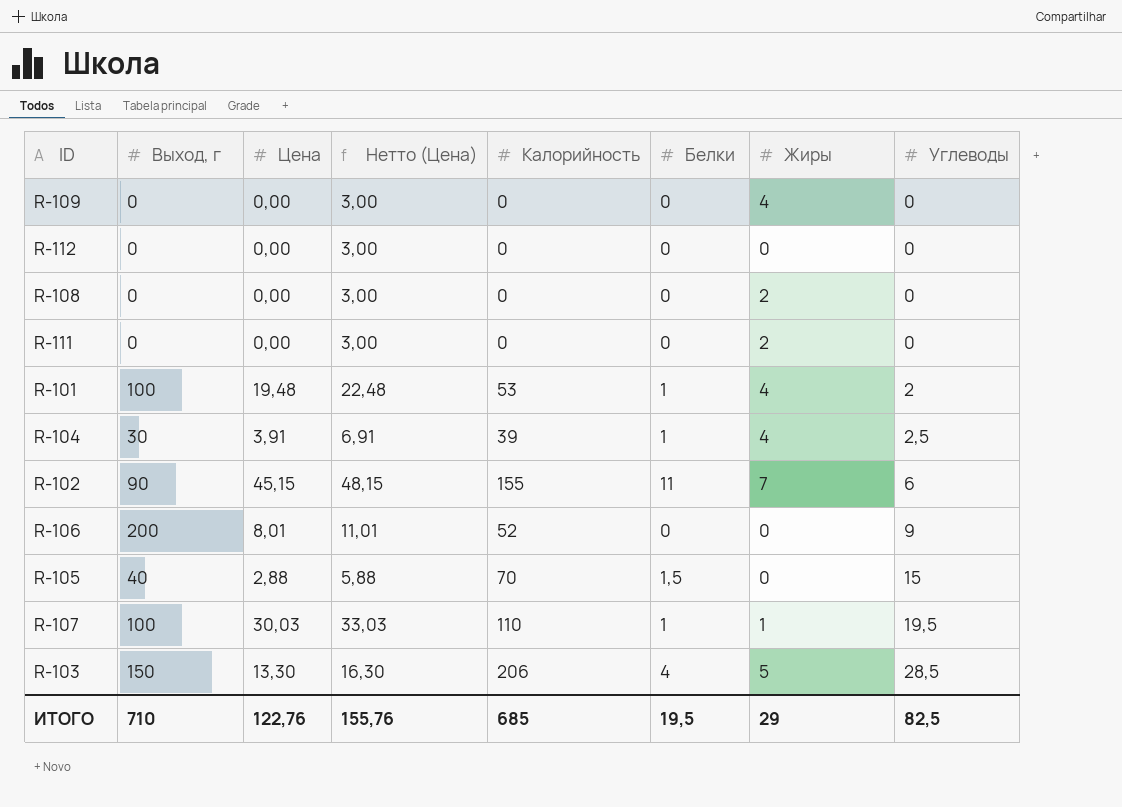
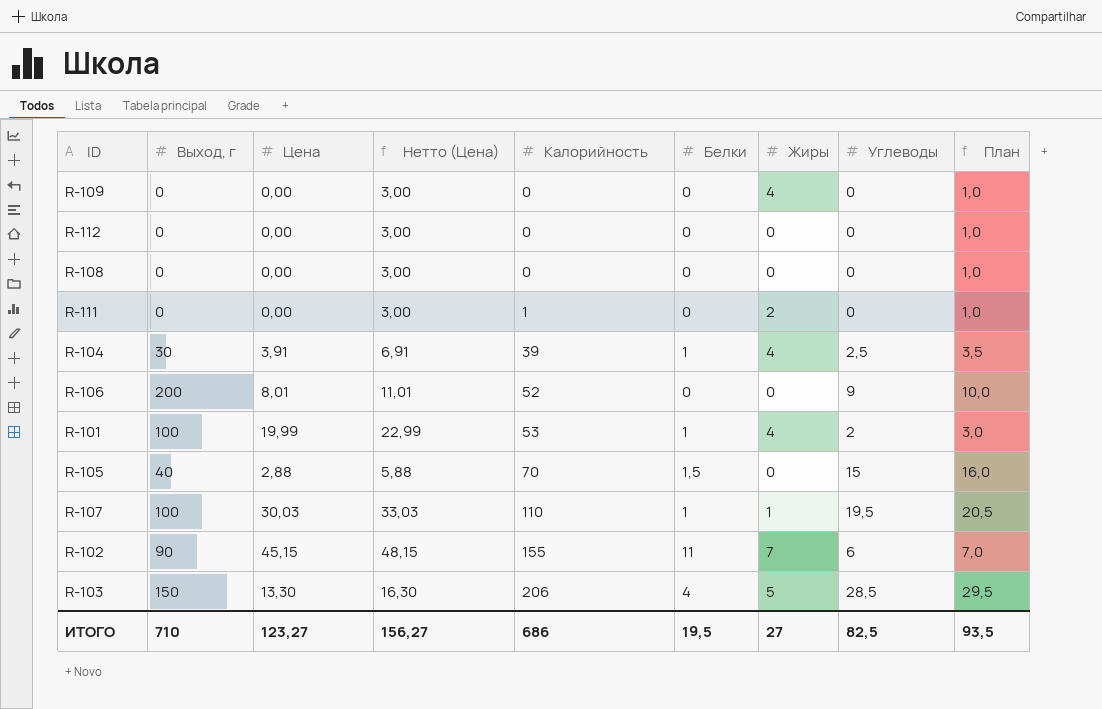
row order: Углеводы ascending -> Калорийность ascending
column План | formula: none -> [Углеводы] + 1
R-108 | Жиры: 2 -> 0
R-111 | Калорийность: 0 -> 1
R-101 | Цена: 19,48 -> 19,99
R-101 | Нетто (Цена): 22,48 -> 22,99
ИТОГО | Цена: 122,76 -> 123,27
ИТОГО | Нетто (Цена): 155,76 -> 156,27
ИТОГО | Калорийность: 685 -> 686
ИТОГО | Жиры: 29 -> 27

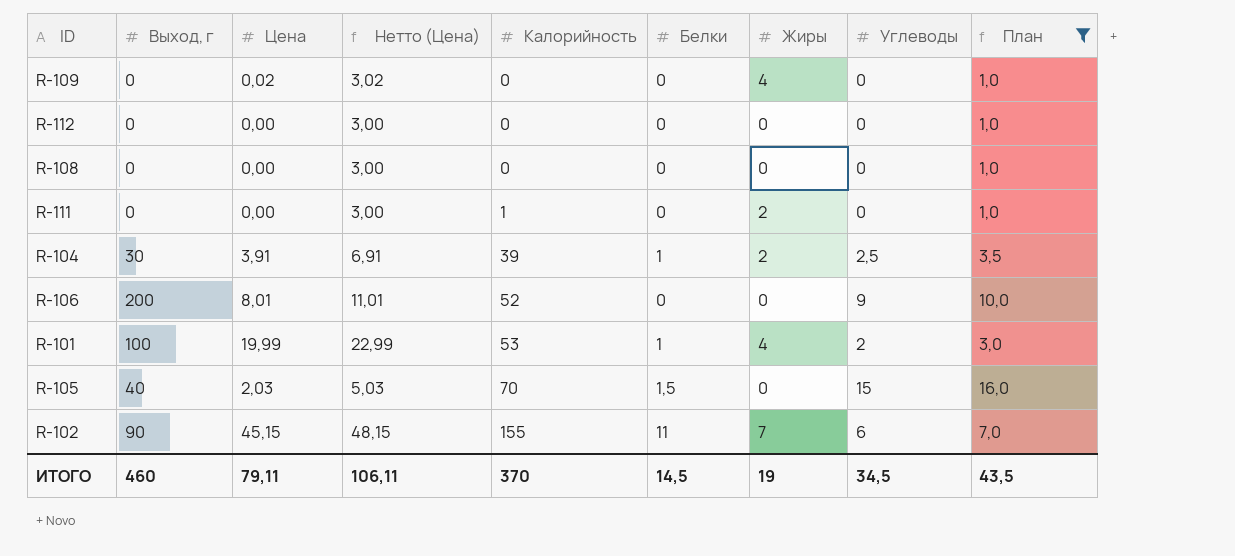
filter: none -> План <= 16,0
R-109 | Цена: 0,00 -> 0,02
R-109 | Нетто (Цена): 3,00 -> 3,02
R-104 | Жиры: 4 -> 2
R-105 | Цена: 2,88 -> 2,03
R-105 | Нетто (Цена): 5,88 -> 5,03
ИТОГО | Выход, г: 710 -> 460
ИТОГО | Цена: 123,27 -> 79,11
ИТОГО | Нетто (Цена): 156,27 -> 106,11
ИТОГО | Калорийность: 686 -> 370
ИТОГО | Белки: 19,5 -> 14,5
ИТОГО | Жиры: 27 -> 19
ИТОГО | Углеводы: 82,5 -> 34,5
ИТОГО | План: 93,5 -> 43,5

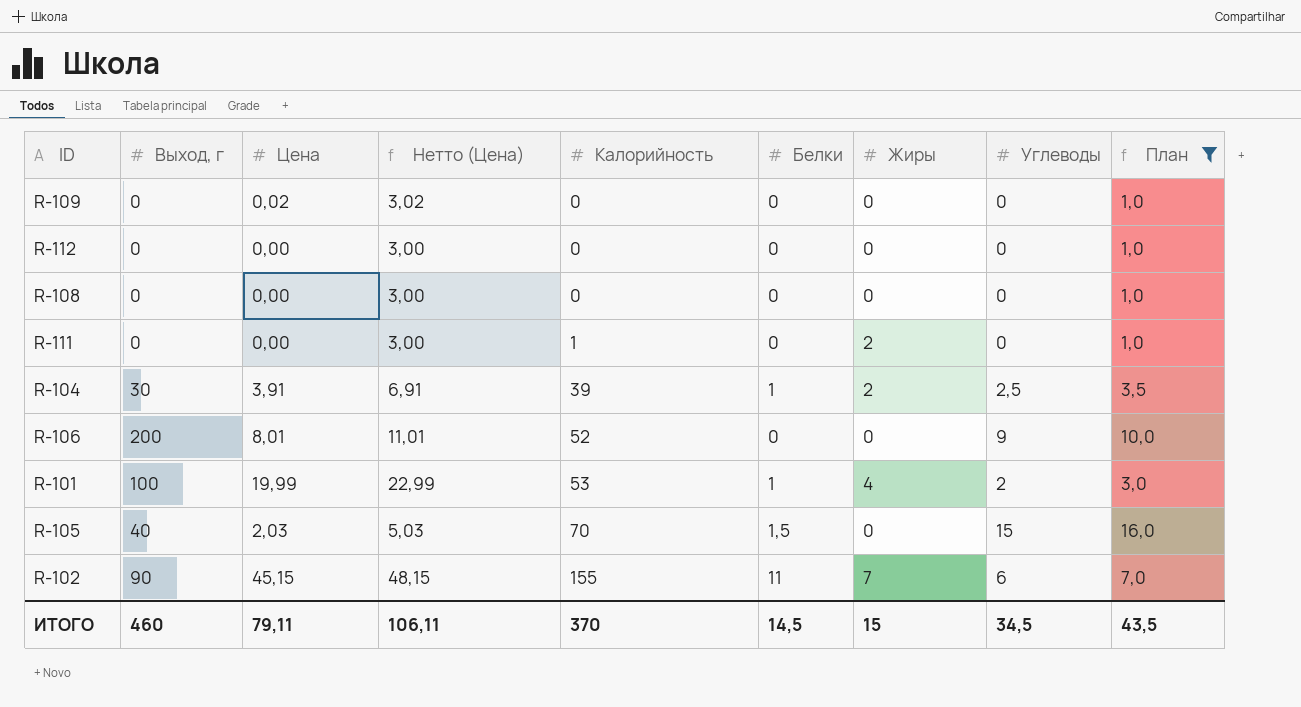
R-109 | Жиры: 4 -> 0
ИТОГО | Жиры: 19 -> 15

